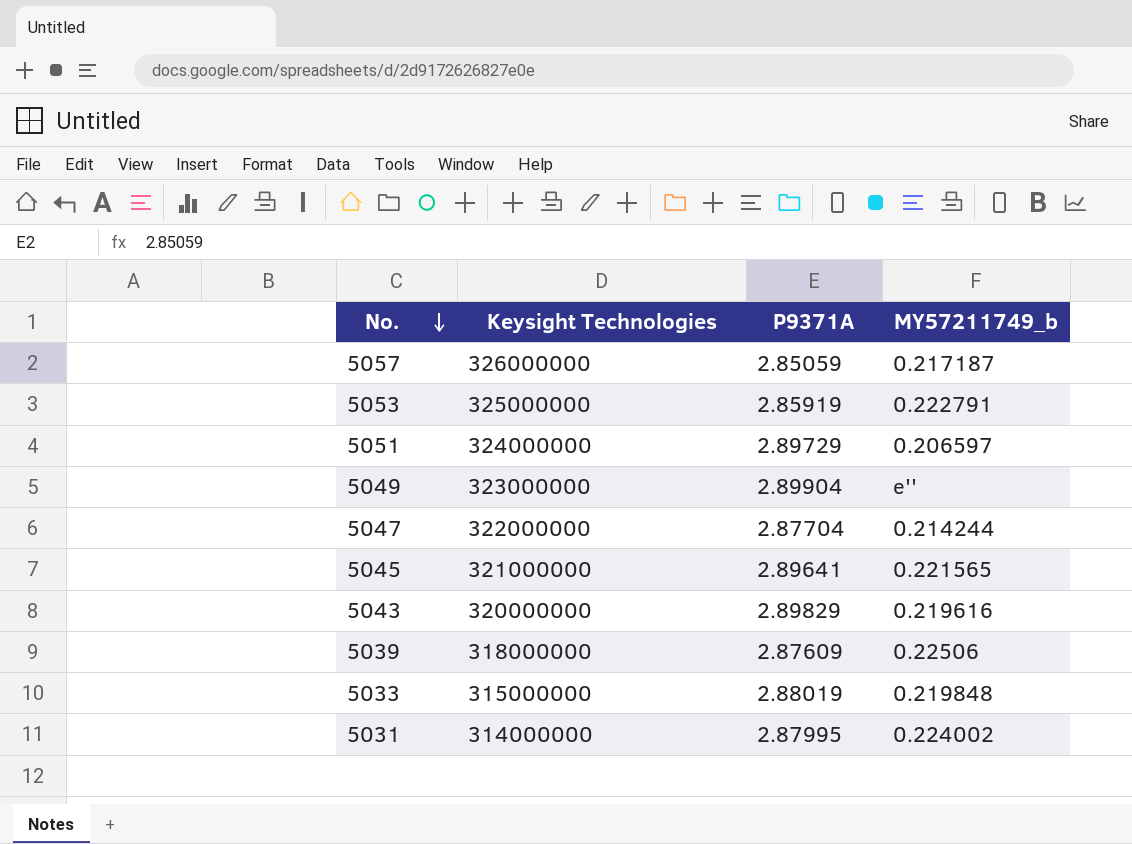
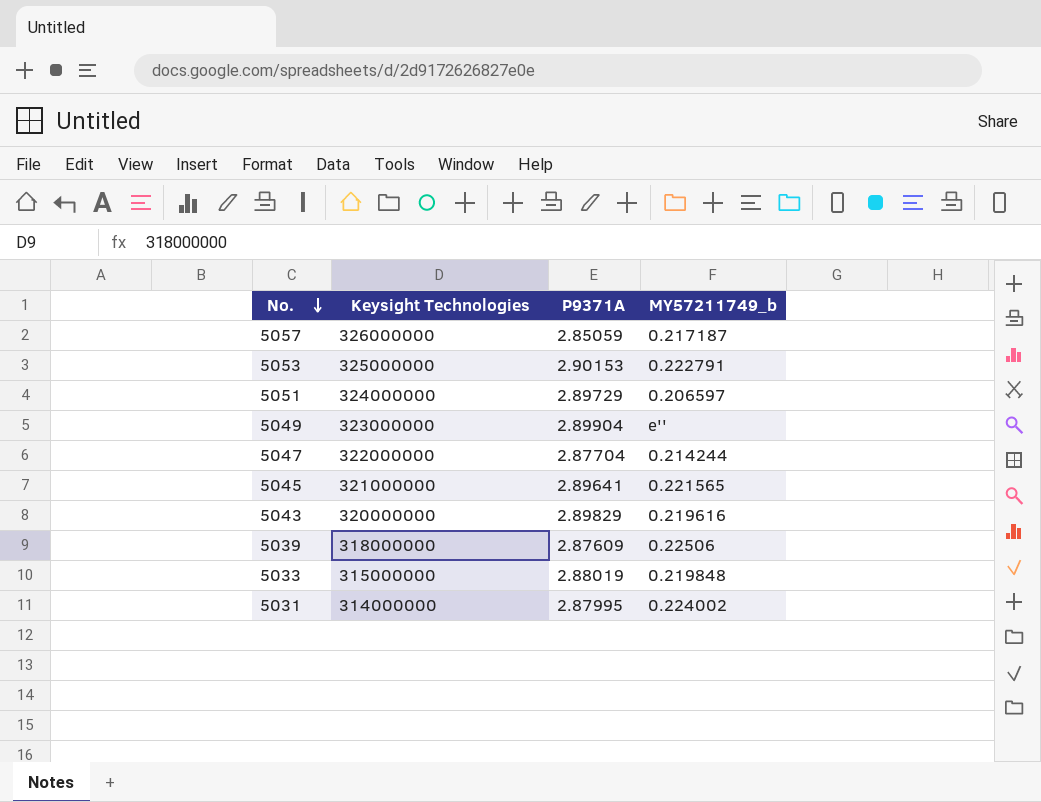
5053 | P9371A: 2.85919 -> 2.90153

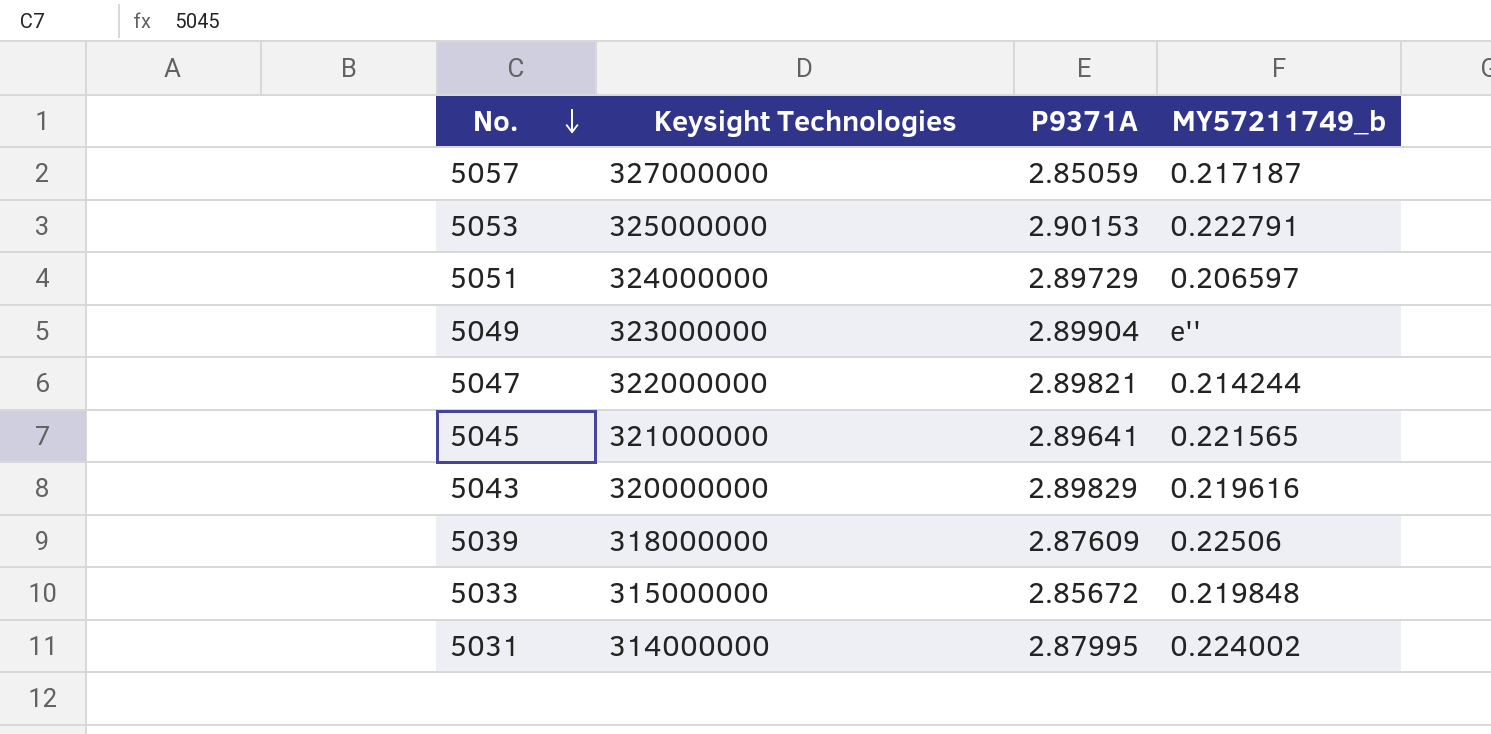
5057 | Keysight Technologies: 326000000 -> 327000000
5047 | P9371A: 2.87704 -> 2.89821
5033 | P9371A: 2.88019 -> 2.85672

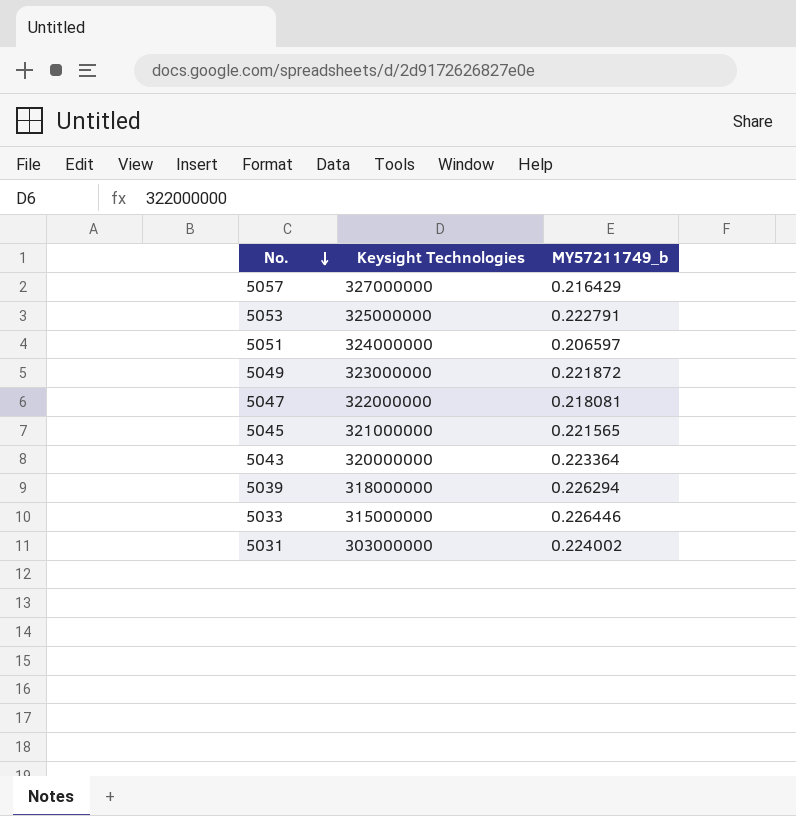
column P9371A | position: 3 -> none
5057 | MY57211749_b: 0.217187 -> 0.216429
5049 | MY57211749_b: e'' -> 0.221872
5047 | MY57211749_b: 0.214244 -> 0.218081
5043 | MY57211749_b: 0.219616 -> 0.223364
5039 | MY57211749_b: 0.22506 -> 0.226294
5033 | MY57211749_b: 0.219848 -> 0.226446
5031 | Keysight Technologies: 314000000 -> 303000000

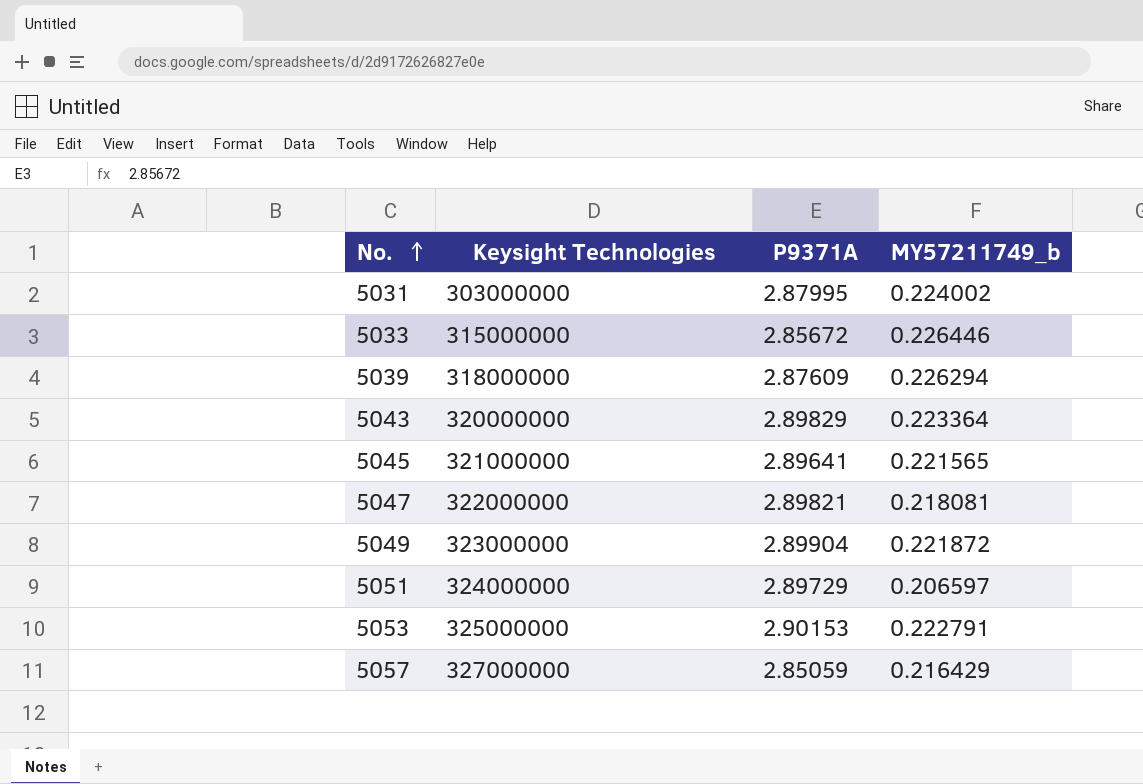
row order: No. descending -> No. ascending
column P9371A | position: none -> 3

